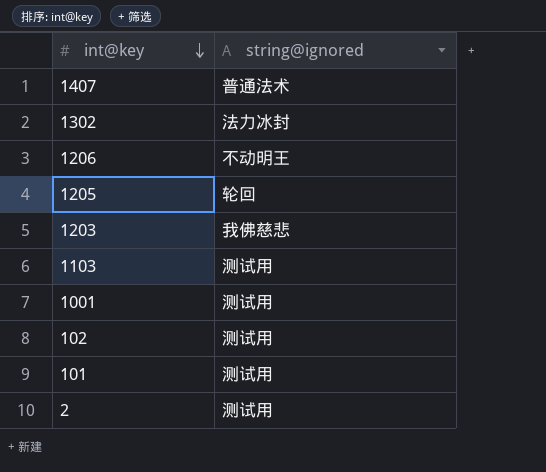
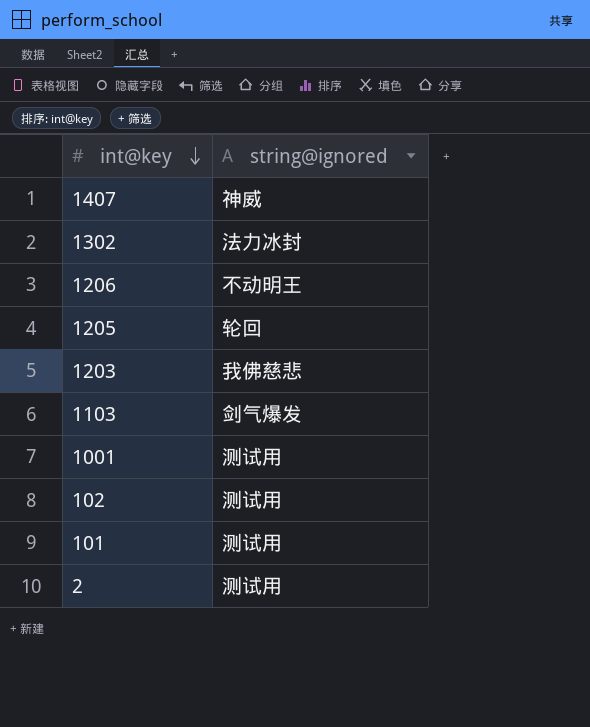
1407 | string@ignored: 普通法术 -> 神威
1103 | string@ignored: 测试用 -> 剑气爆发

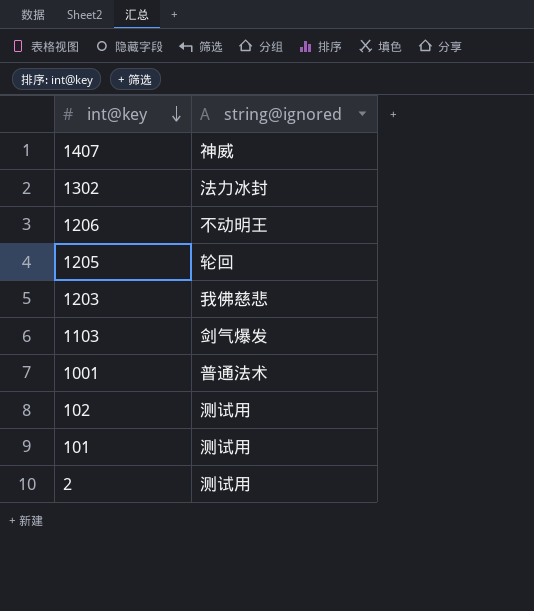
1001 | string@ignored: 测试用 -> 普通法术

